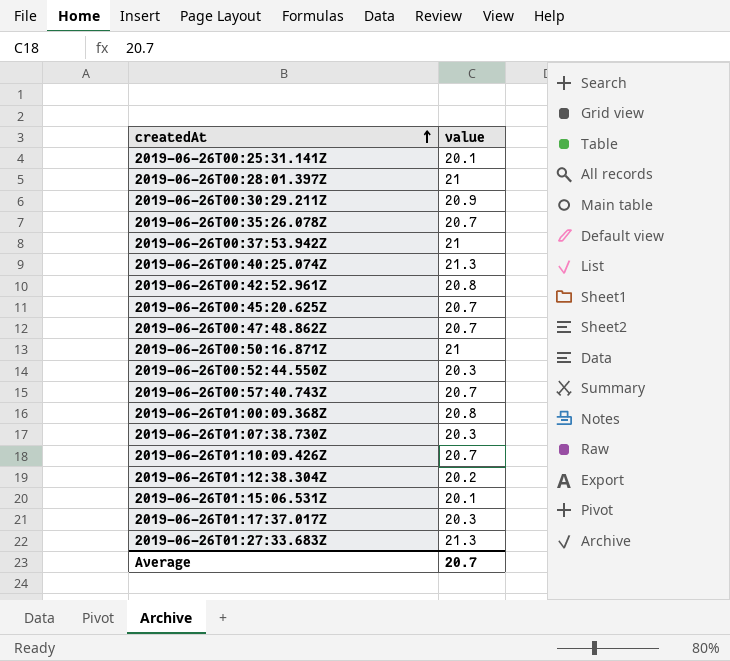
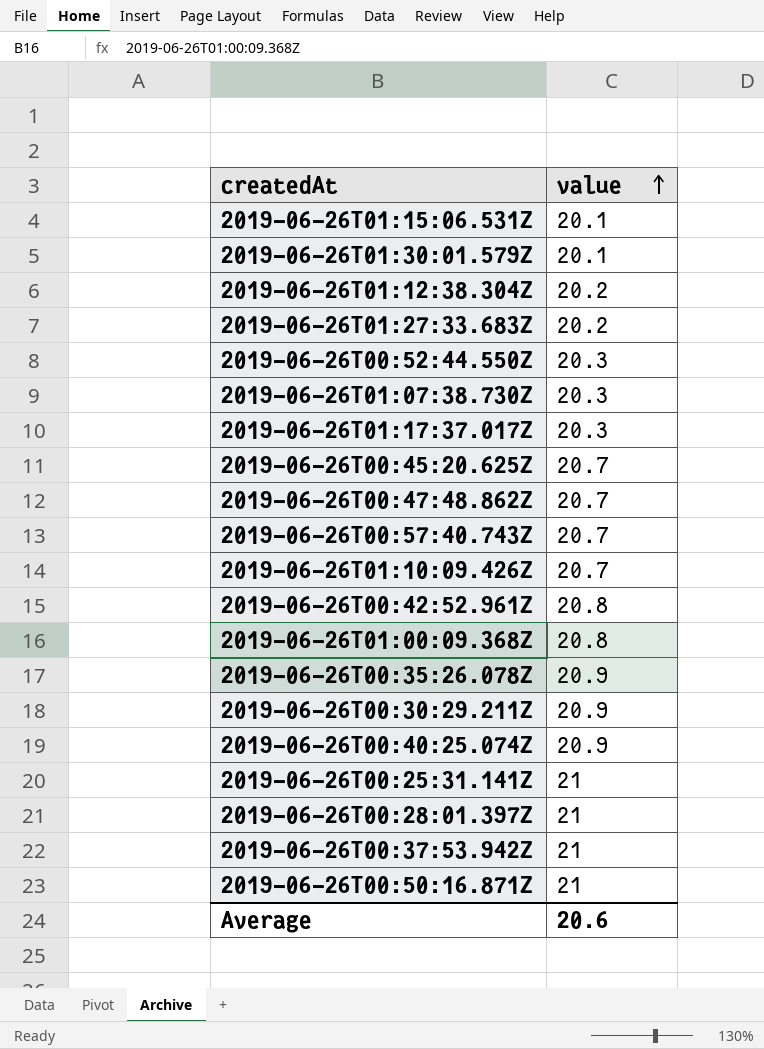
row order: createdAt ascending -> value ascending
row 2019-06-26T01:30:01.579Z: none -> 20.1
2019-06-26T01:27:33.683Z | value: 21.3 -> 20.2
2019-06-26T00:35:26.078Z | value: 20.7 -> 20.9
2019-06-26T00:40:25.074Z | value: 21.3 -> 20.9
2019-06-26T00:25:31.141Z | value: 20.1 -> 21
Average | value: 20.7 -> 20.6

